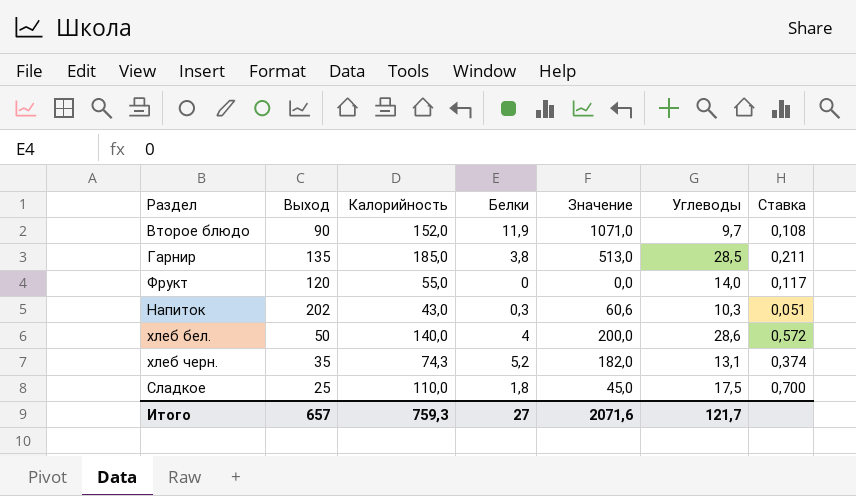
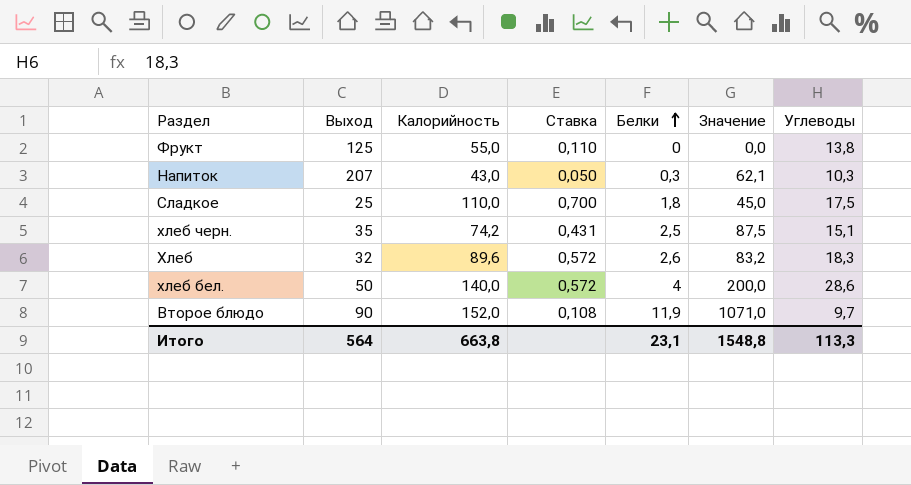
row order: none -> Белки ascending
column Ставка | position: 7 -> 4
row Гарнир: 135 | 185,0 | 3,8 | 513,0 | 28,5 | 0,211 -> none
Фрукт | Выход: 120 -> 125
Фрукт | Ставка: 0,117 -> 0,110
Фрукт | Углеводы: 14,0 -> 13,8
Напиток | Выход: 202 -> 207
Напиток | Ставка: 0,051 -> 0,050
Напиток | Значение: 60,6 -> 62,1
хлеб черн. | Калорийность: 74,3 -> 74,2
хлеб черн. | Ставка: 0,374 -> 0,431
хлеб черн. | Белки: 5,2 -> 2,5
хлеб черн. | Значение: 182,0 -> 87,5
хлеб черн. | Углеводы: 13,1 -> 15,1
row Хлеб: none -> 32 | 89,6 | 0,572 | 2,6 | 83,2 | 18,3
Итого | Выход: 657 -> 564
Итого | Калорийность: 759,3 -> 663,8
Итого | Белки: 27 -> 23,1
Итого | Значение: 2071,6 -> 1548,8
Итого | Углеводы: 121,7 -> 113,3

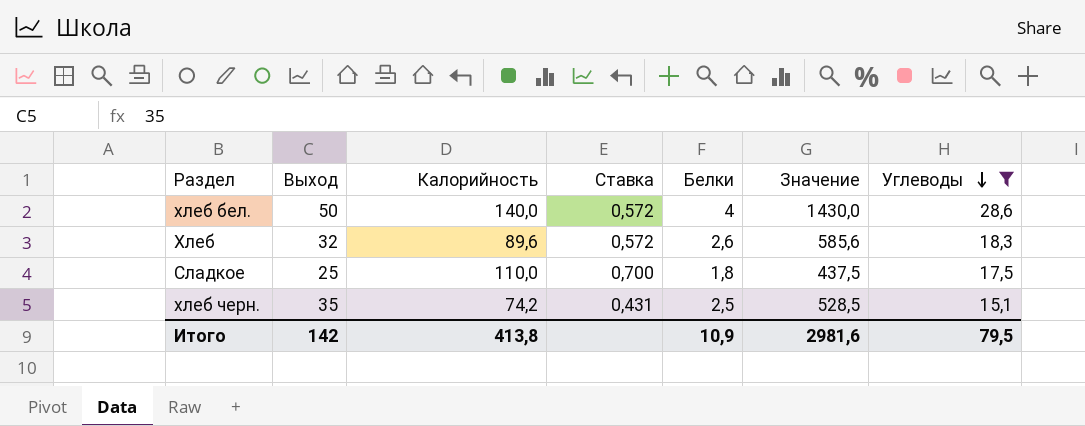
filter: none -> Углеводы >= 15,1
row order: Белки ascending -> Углеводы descending
column Значение | formula: [Выход] * [Белки] -> [Выход] * [Углеводы]
Итого | Выход: 564 -> 142
Итого | Калорийность: 663,8 -> 413,8
Итого | Белки: 23,1 -> 10,9
Итого | Значение: 1548,8 -> 2981,6
Итого | Углеводы: 113,3 -> 79,5

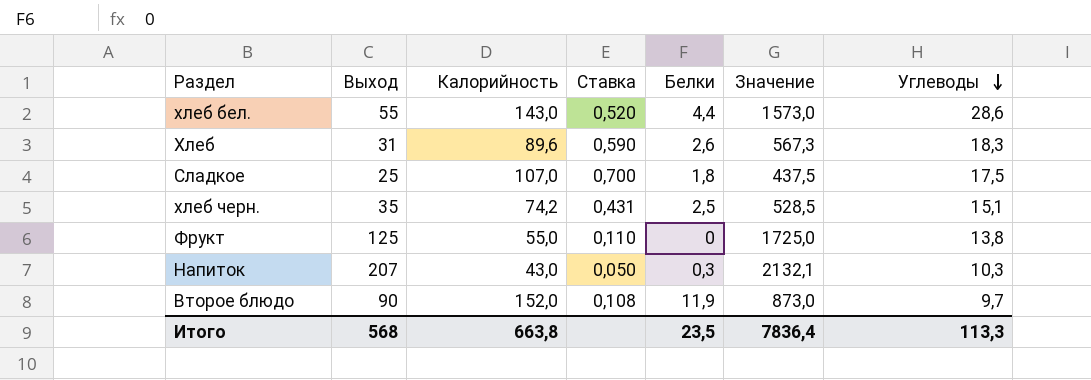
filter: Углеводы >= 15,1 -> none
хлеб бел. | Выход: 50 -> 55
хлеб бел. | Калорийность: 140,0 -> 143,0
хлеб бел. | Ставка: 0,572 -> 0,520
хлеб бел. | Белки: 4 -> 4,4
хлеб бел. | Значение: 1430,0 -> 1573,0
Хлеб | Выход: 32 -> 31
Хлеб | Ставка: 0,572 -> 0,590
Хлеб | Значение: 585,6 -> 567,3
Сладкое | Калорийность: 110,0 -> 107,0
Итого | Выход: 142 -> 568
Итого | Калорийность: 413,8 -> 663,8
Итого | Белки: 10,9 -> 23,5
Итого | Значение: 2981,6 -> 7836,4
Итого | Углеводы: 79,5 -> 113,3

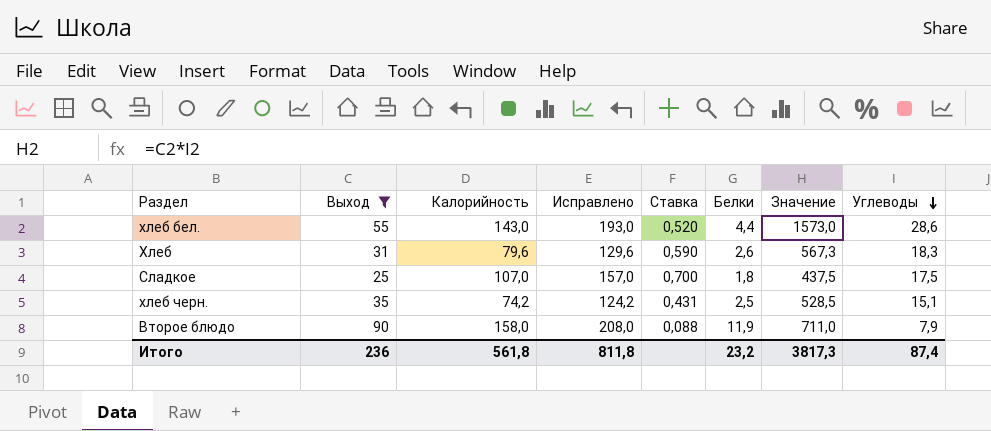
filter: none -> Выход <= 90
column Исправлено | formula: none -> [Калорийность] + 50
Хлеб | Калорийность: 89,6 -> 79,6
Второе блюдо | Калорийность: 152,0 -> 158,0
Второе блюдо | Ставка: 0,108 -> 0,088
Второе блюдо | Значение: 873,0 -> 711,0
Второе блюдо | Углеводы: 9,7 -> 7,9
Итого | Выход: 568 -> 236
Итого | Калорийность: 663,8 -> 561,8
Итого | Белки: 23,5 -> 23,2
Итого | Значение: 7836,4 -> 3817,3
Итого | Углеводы: 113,3 -> 87,4

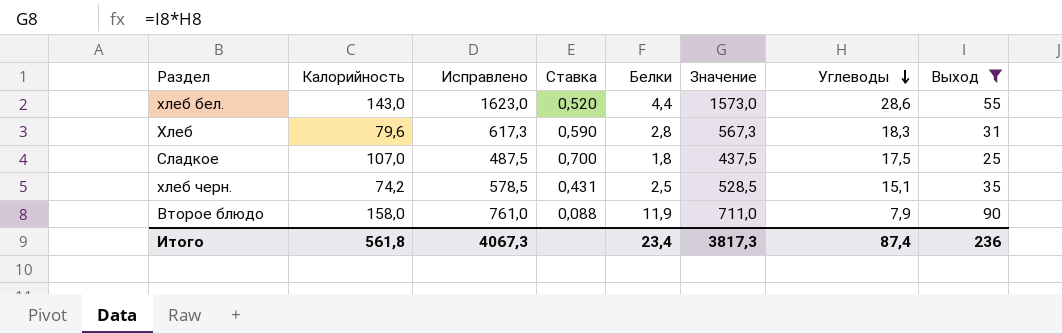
column Исправлено | formula: [Калорийность] + 50 -> [Значение] + 50
column Выход | position: 2 -> 8
Хлеб | Белки: 2,6 -> 2,8
Итого | Исправлено: 811,8 -> 4067,3
Итого | Белки: 23,2 -> 23,4

